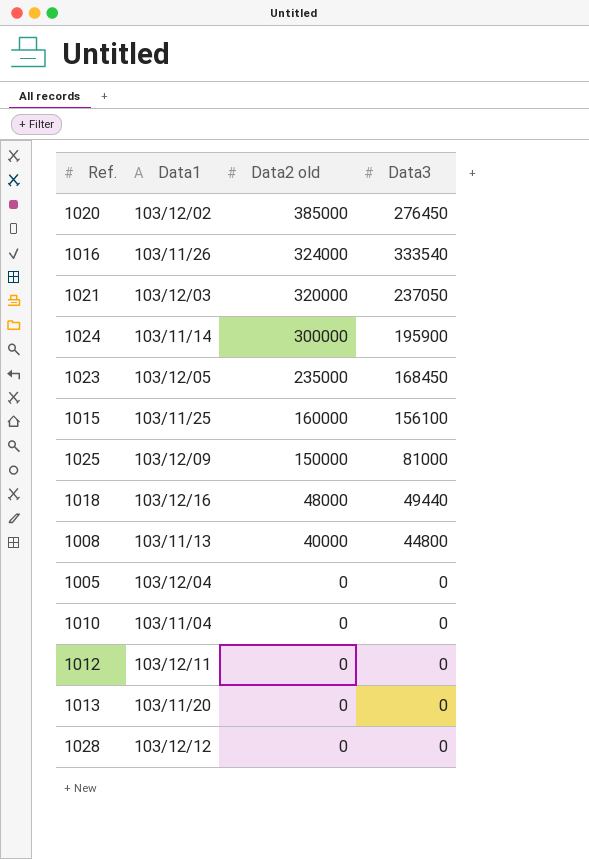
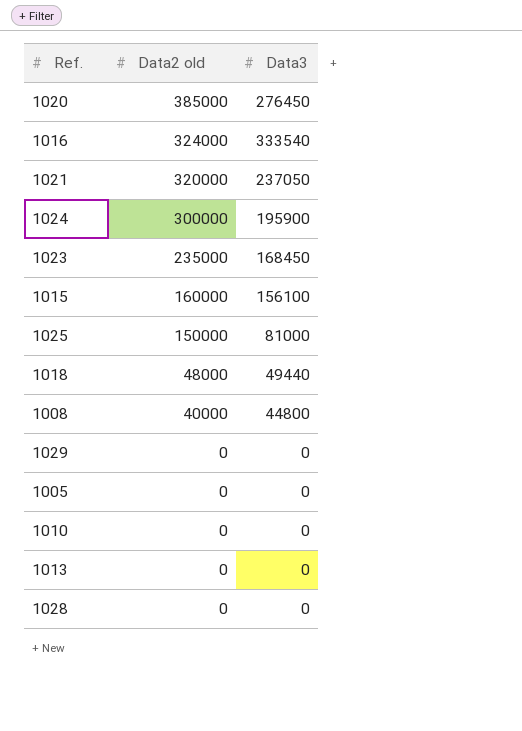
column Data1 | position: 2 -> none
row 1012: 103/12/11 | 0 | 0 -> none
row 1029: none -> 0 | 0

